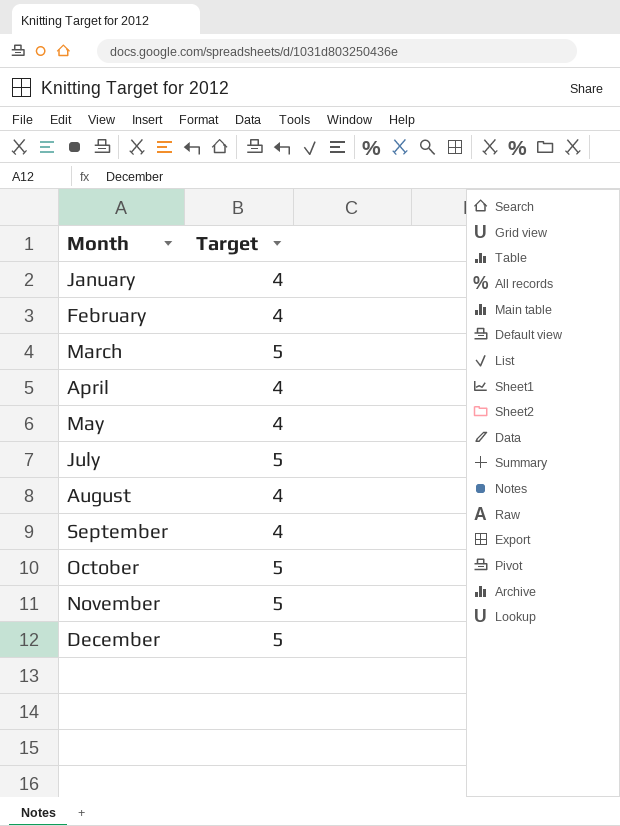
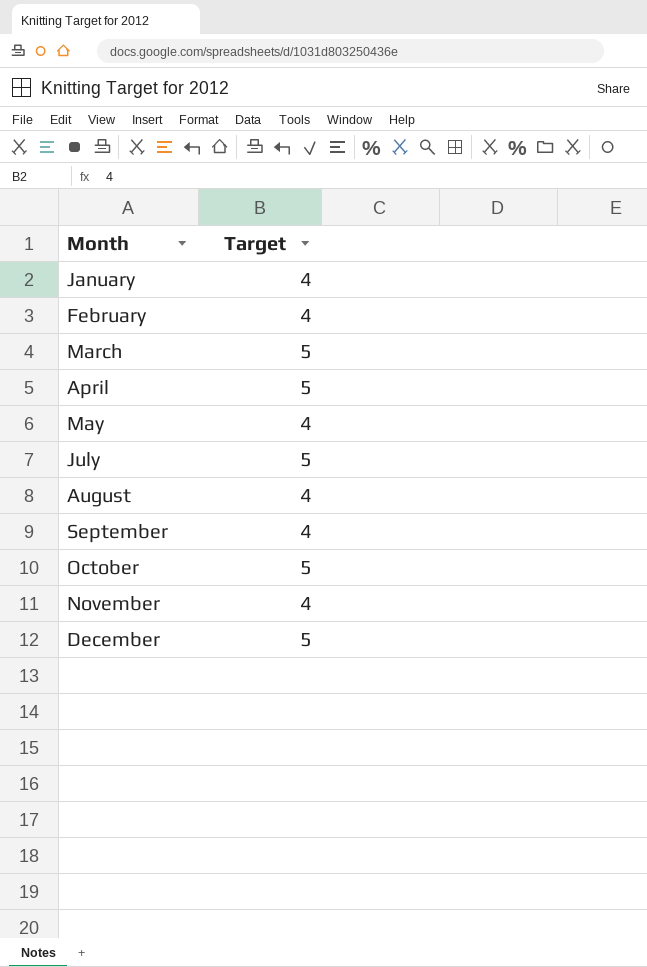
April | Target: 4 -> 5
November | Target: 5 -> 4

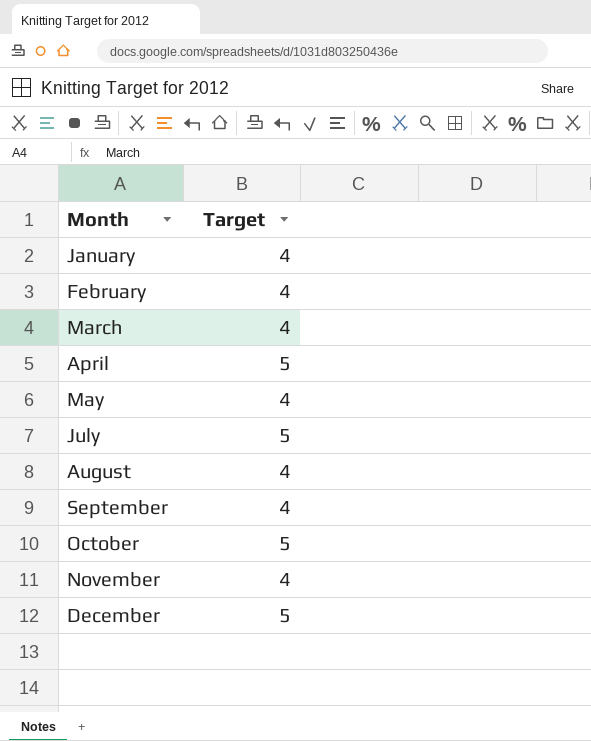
March | Target: 5 -> 4

